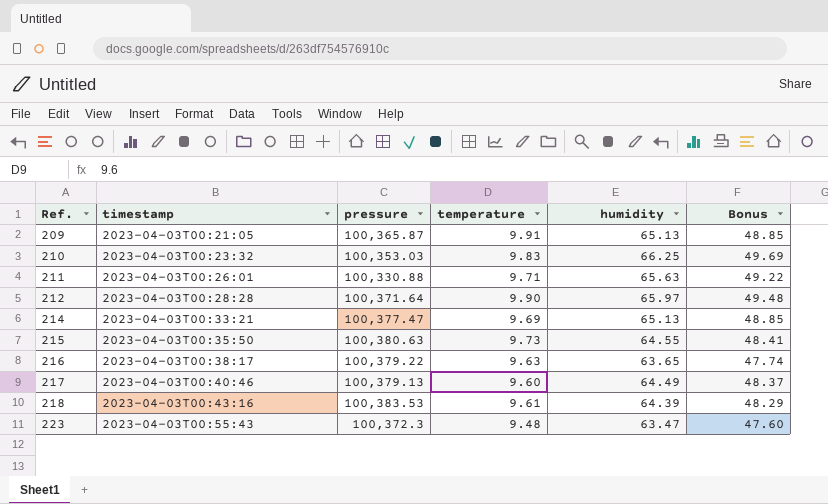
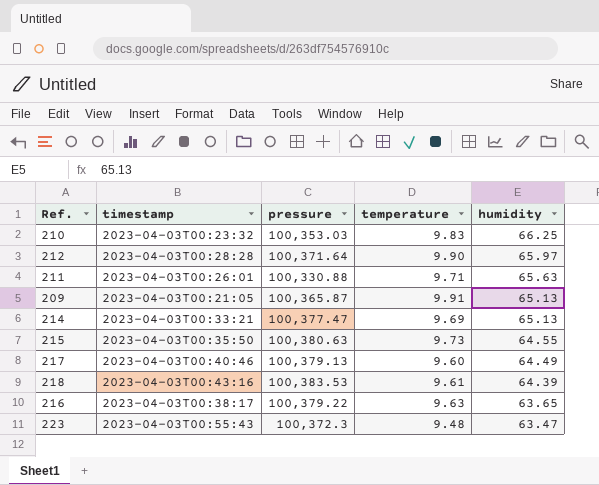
row order: Ref. ascending -> humidity descending
column Bonus | formula: [humidity] * 0.75 -> none

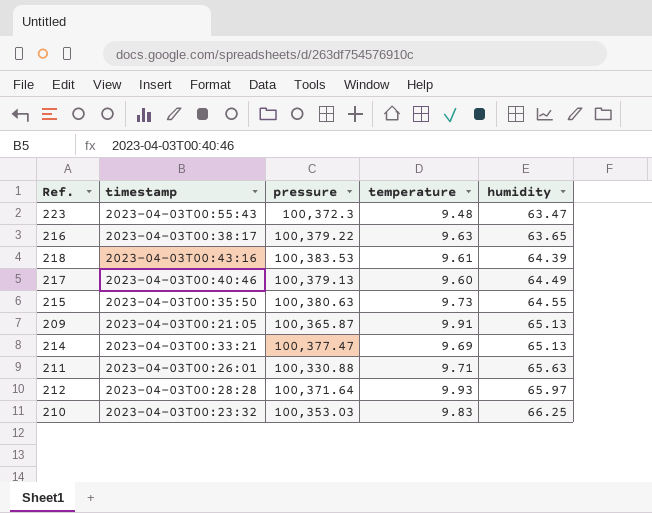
row order: humidity descending -> humidity ascending
212 | temperature: 9.90 -> 9.93

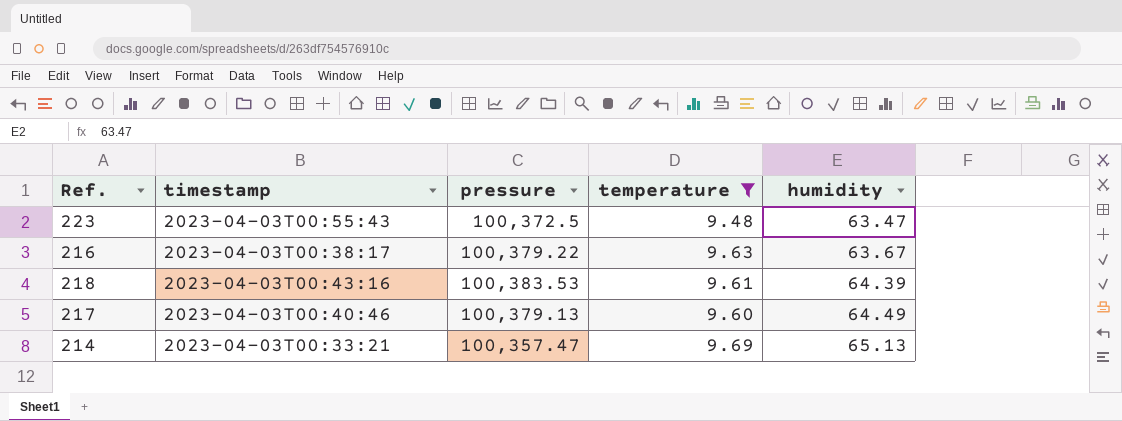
filter: none -> temperature <= 9.69
223 | pressure: 100,372.3 -> 100,372.5
216 | humidity: 63.65 -> 63.67
214 | pressure: 100,377.47 -> 100,357.47

